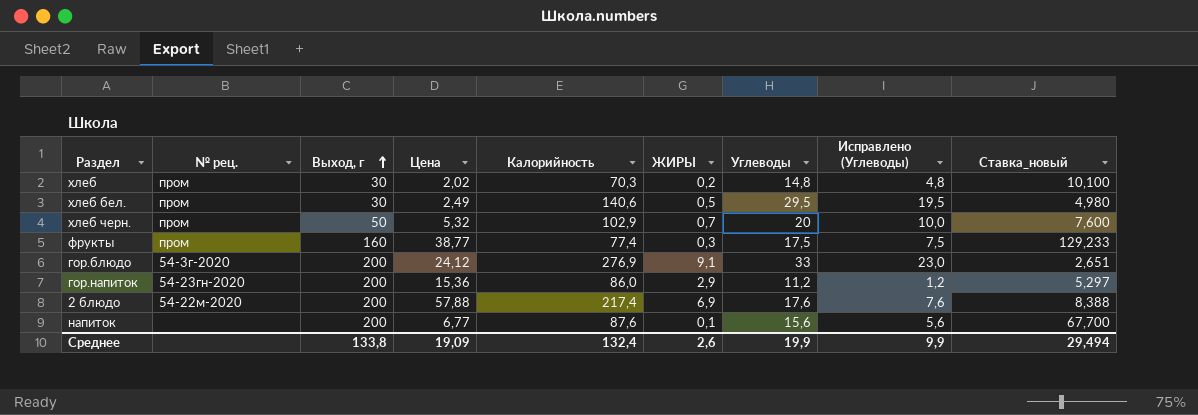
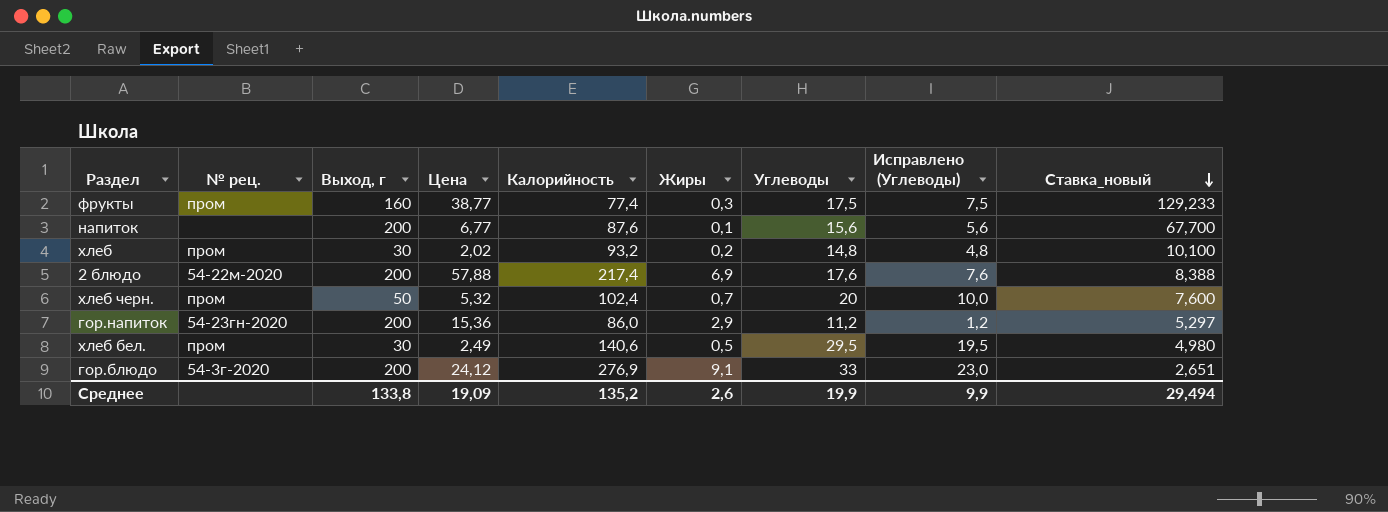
row order: Выход, г ascending -> Ставка_новый descending
column name: ЖИРЫ -> Жиры
хлеб | Калорийность: 70,3 -> 93,2
хлеб черн. | Калорийность: 102,9 -> 102,4
Среднее | Калорийность: 132,4 -> 135,2

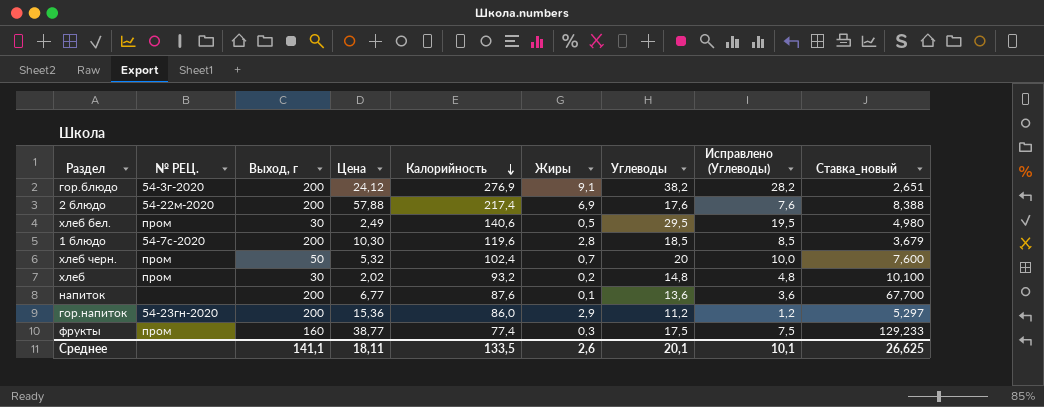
row order: Ставка_новый descending -> Калорийность descending
column name: № рец. -> № РЕЦ.
гор.блюдо | Углеводы: 33 -> 38,2
гор.блюдо | Исправлено (Углеводы): 23,0 -> 28,2
row 1 блюдо: none -> 54-7с-2020 | 200 | 10,30 | 119,6 | 2,8 | 18,5 | 8,5 | 3,679
напиток | Углеводы: 15,6 -> 13,6
напиток | Исправлено (Углеводы): 5,6 -> 3,6
Среднее | Выход, г: 133,8 -> 141,1
Среднее | Цена: 19,09 -> 18,11
Среднее | Калорийность: 135,2 -> 133,5
Среднее | Углеводы: 19,9 -> 20,1
Среднее | Исправлено (Углеводы): 9,9 -> 10,1
Среднее | Ставка_новый: 29,494 -> 26,625

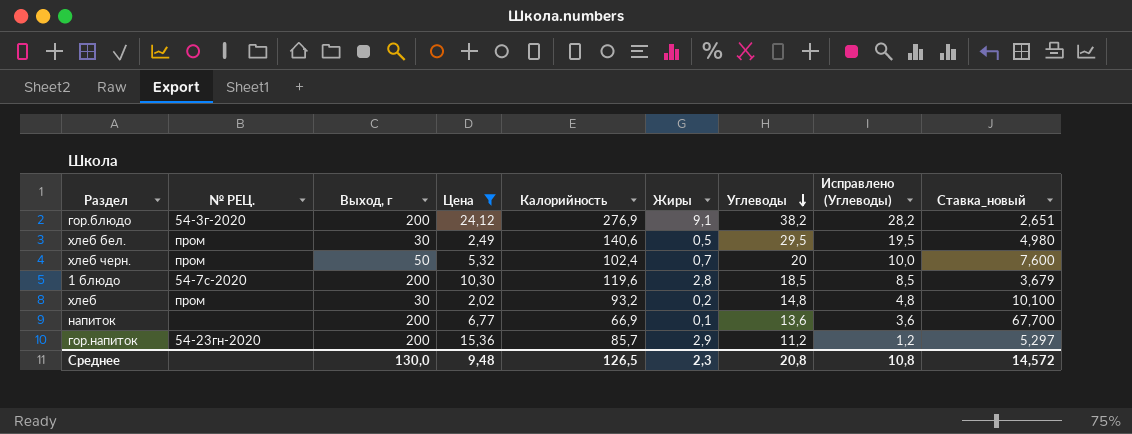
filter: none -> Цена <= 24,12
row order: Калорийность descending -> Углеводы descending
напиток | Калорийность: 87,6 -> 66,9
гор.напиток | Калорийность: 86,0 -> 85,7
Среднее | Выход, г: 141,1 -> 130,0
Среднее | Цена: 18,11 -> 9,48
Среднее | Калорийность: 133,5 -> 126,5
Среднее | Жиры: 2,6 -> 2,3
Среднее | Углеводы: 20,1 -> 20,8
Среднее | Исправлено (Углеводы): 10,1 -> 10,8
Среднее | Ставка_новый: 26,625 -> 14,572

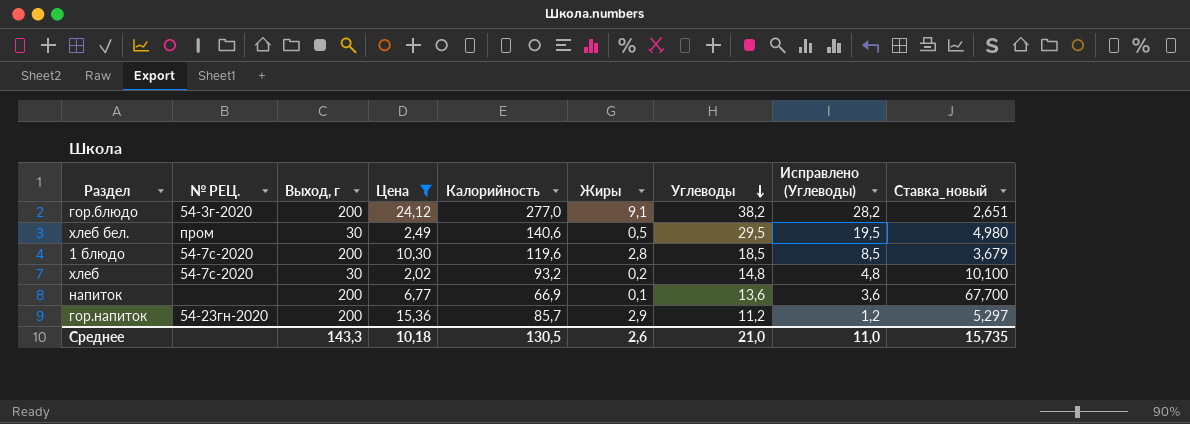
row хлеб черн.: пром | 50 | 5,32 | 102,4 | 0,7 | 20 | 10,0 | 7,600 -> none
гор.блюдо | Калорийность: 276,9 -> 277,0
хлеб | № РЕЦ.: пром -> 54-7с-2020
Среднее | Выход, г: 130,0 -> 143,3
Среднее | Цена: 9,48 -> 10,18
Среднее | Калорийность: 126,5 -> 130,5
Среднее | Жиры: 2,3 -> 2,6
Среднее | Углеводы: 20,8 -> 21,0
Среднее | Исправлено (Углеводы): 10,8 -> 11,0
Среднее | Ставка_новый: 14,572 -> 15,735

